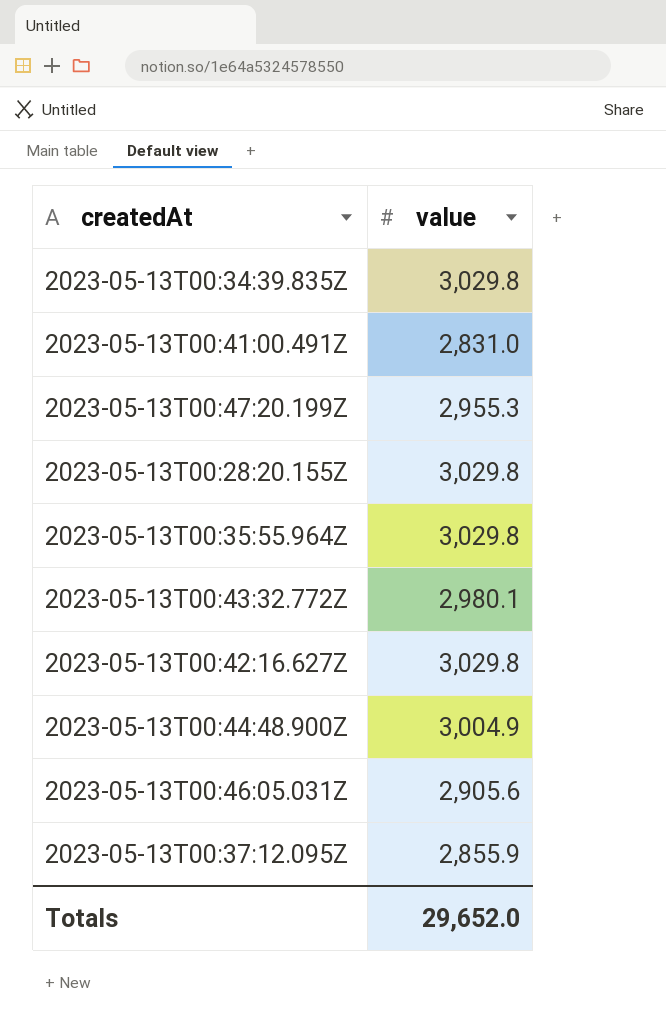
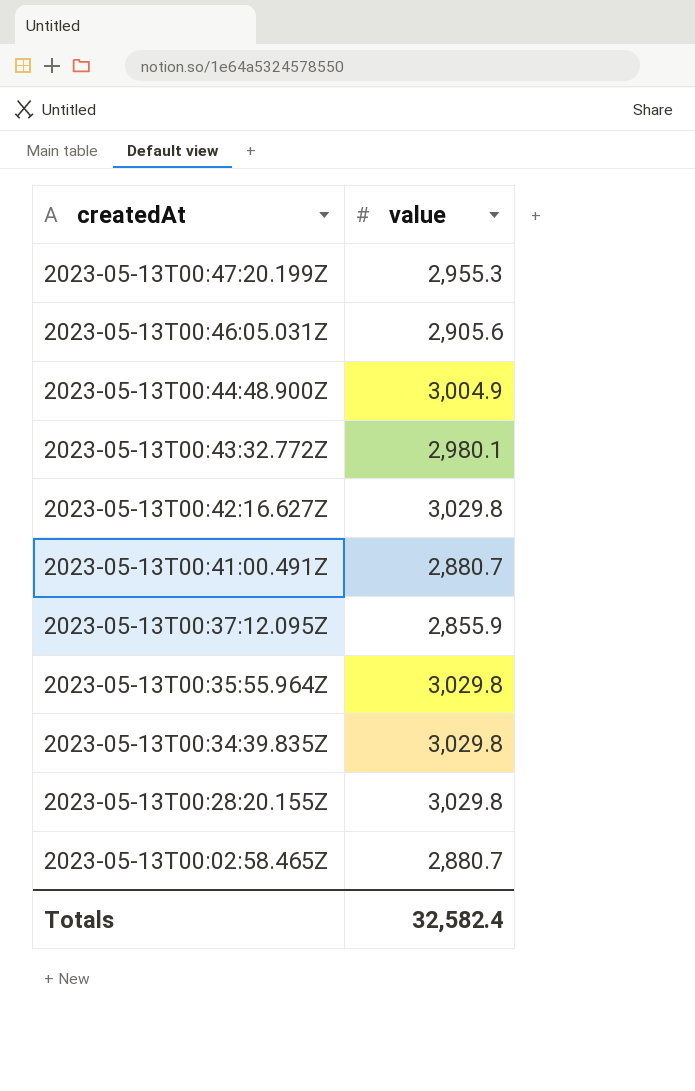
row order: none -> createdAt descending
2023-05-13T00:41:00.491Z | value: 2,831.0 -> 2,880.7
row 2023-05-13T00:02:58.465Z: none -> 2,880.7
Totals | value: 29,652.0 -> 32,582.4

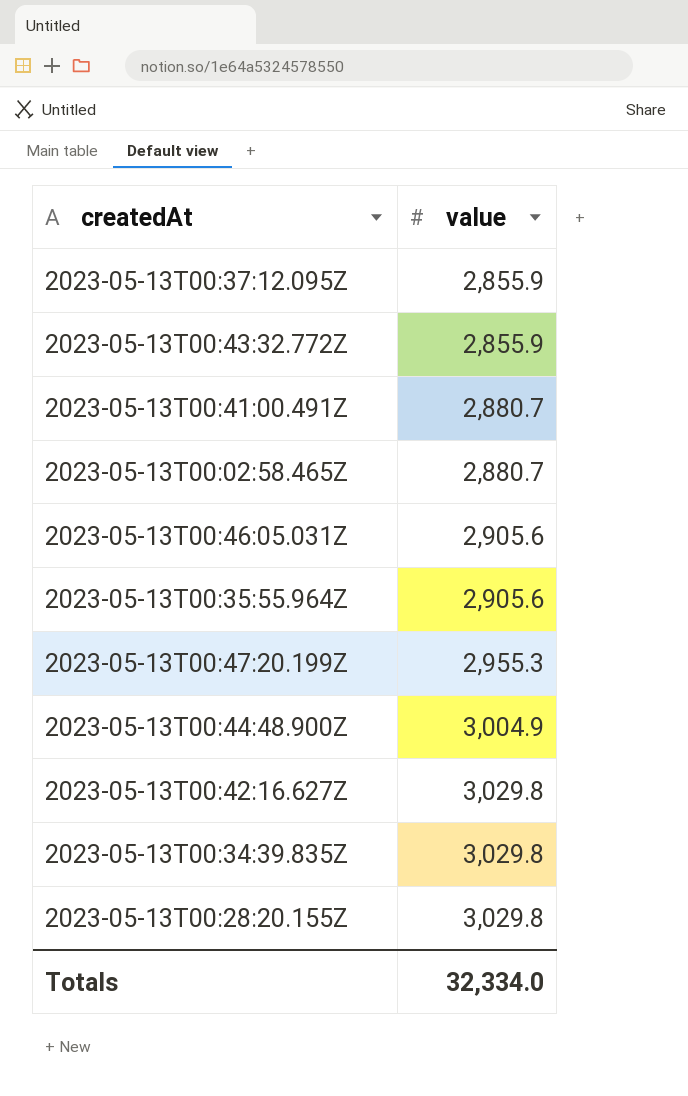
row order: createdAt descending -> value ascending
2023-05-13T00:43:32.772Z | value: 2,980.1 -> 2,855.9
2023-05-13T00:35:55.964Z | value: 3,029.8 -> 2,905.6
Totals | value: 32,582.4 -> 32,334.0

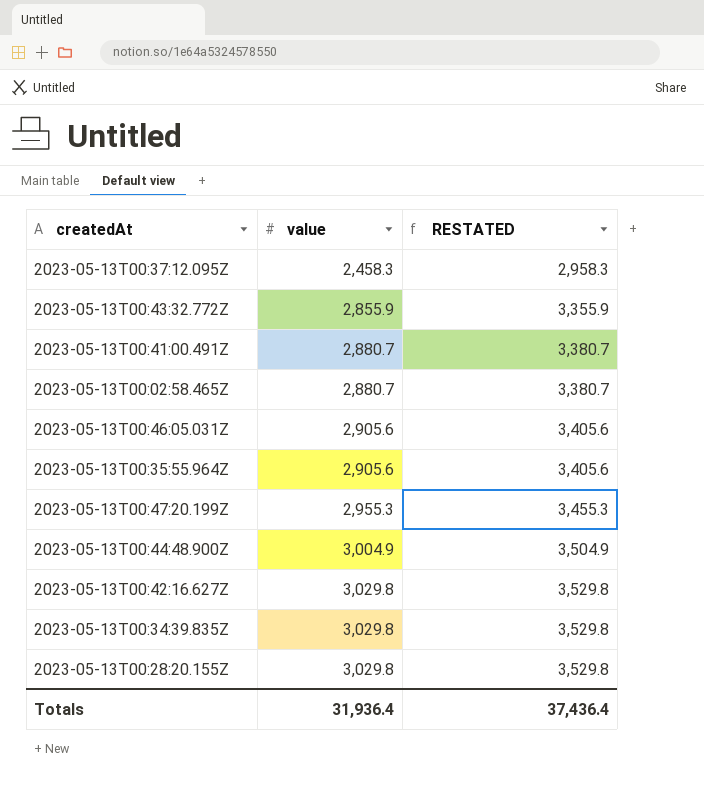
column RESTATED | formula: none -> [value] + 500
2023-05-13T00:37:12.095Z | value: 2,855.9 -> 2,458.3
Totals | value: 32,334.0 -> 31,936.4

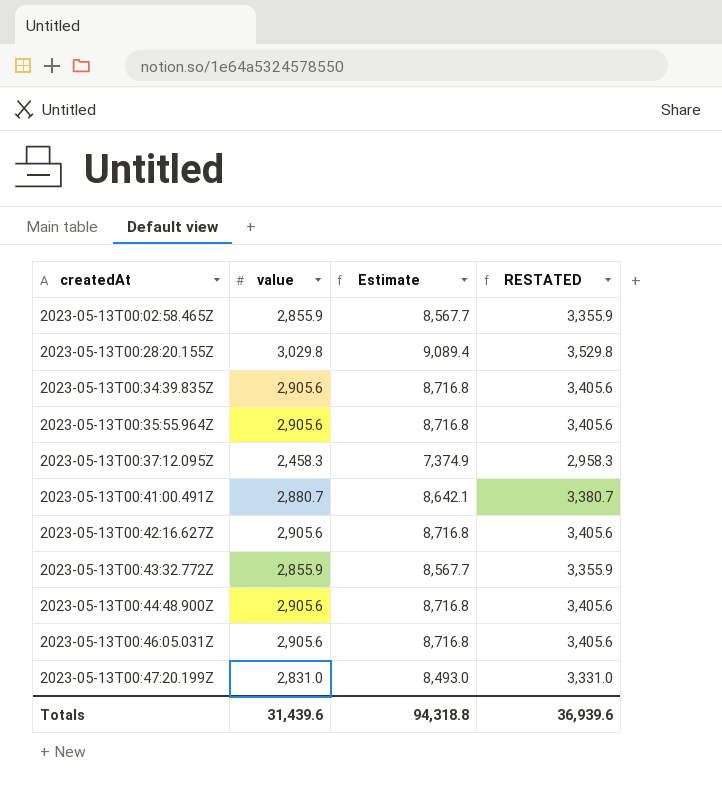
row order: value ascending -> createdAt ascending
column Estimate | formula: none -> [value] * 3
2023-05-13T00:02:58.465Z | value: 2,880.7 -> 2,855.9
2023-05-13T00:02:58.465Z | RESTATED: 3,380.7 -> 3,355.9
2023-05-13T00:34:39.835Z | value: 3,029.8 -> 2,905.6
2023-05-13T00:34:39.835Z | RESTATED: 3,529.8 -> 3,405.6
2023-05-13T00:42:16.627Z | value: 3,029.8 -> 2,905.6
2023-05-13T00:42:16.627Z | RESTATED: 3,529.8 -> 3,405.6
2023-05-13T00:44:48.900Z | value: 3,004.9 -> 2,905.6
2023-05-13T00:44:48.900Z | RESTATED: 3,504.9 -> 3,405.6
2023-05-13T00:47:20.199Z | value: 2,955.3 -> 2,831.0
2023-05-13T00:47:20.199Z | RESTATED: 3,455.3 -> 3,331.0
Totals | value: 31,936.4 -> 31,439.6
Totals | RESTATED: 37,436.4 -> 36,939.6

